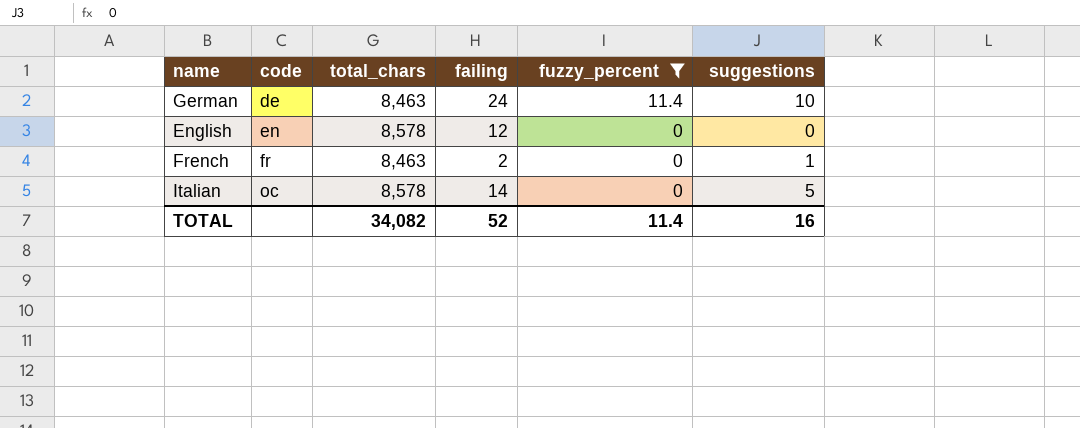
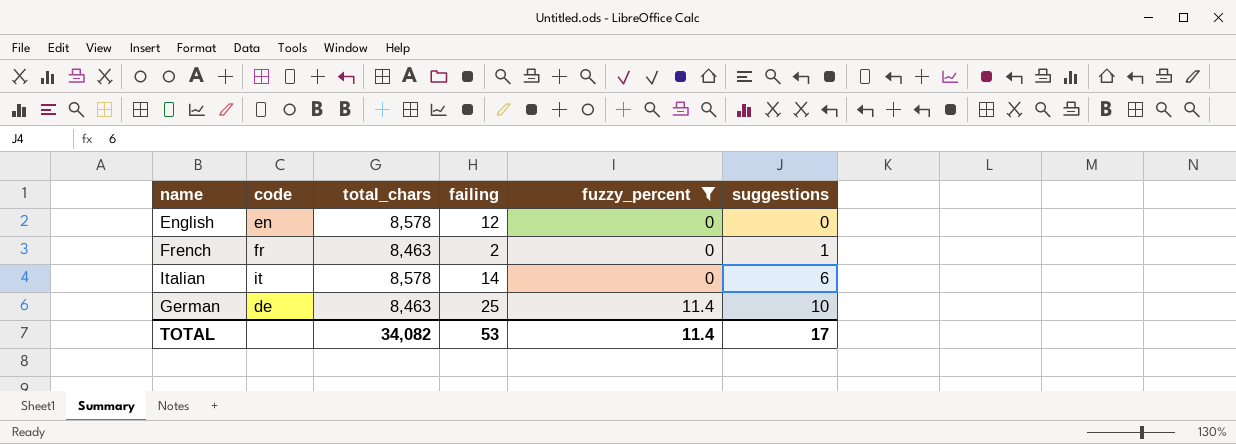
row order: code ascending -> fuzzy_percent ascending
Italian | code: oc -> it
Italian | suggestions: 5 -> 6
German | failing: 24 -> 25
TOTAL | failing: 52 -> 53
TOTAL | suggestions: 16 -> 17

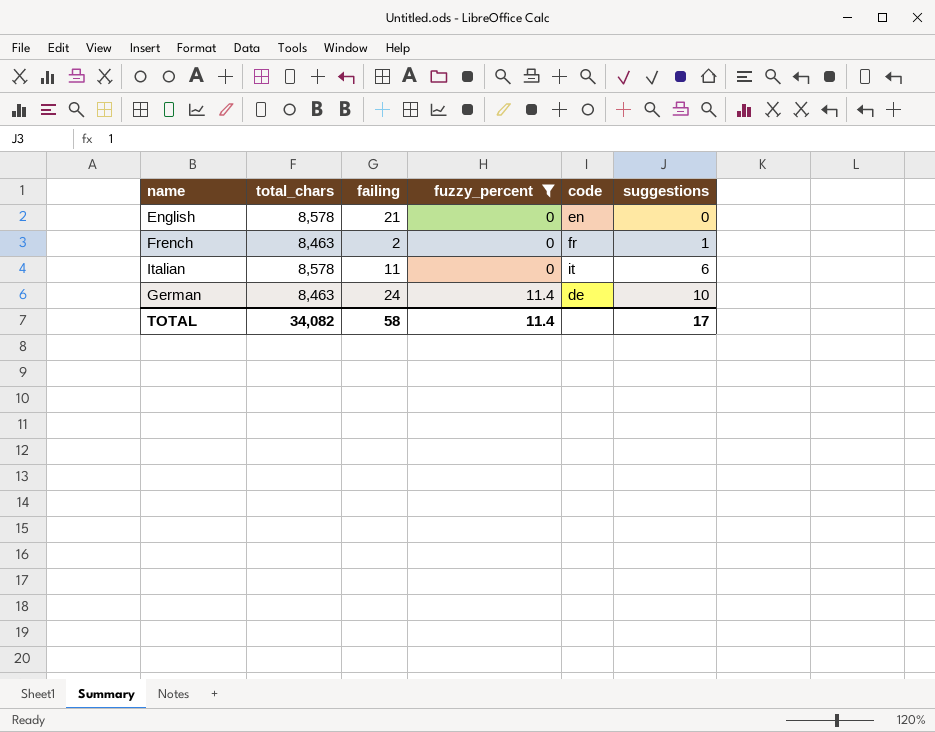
column code | position: 2 -> 5
English | failing: 12 -> 21
Italian | failing: 14 -> 11
German | failing: 25 -> 24
TOTAL | failing: 53 -> 58

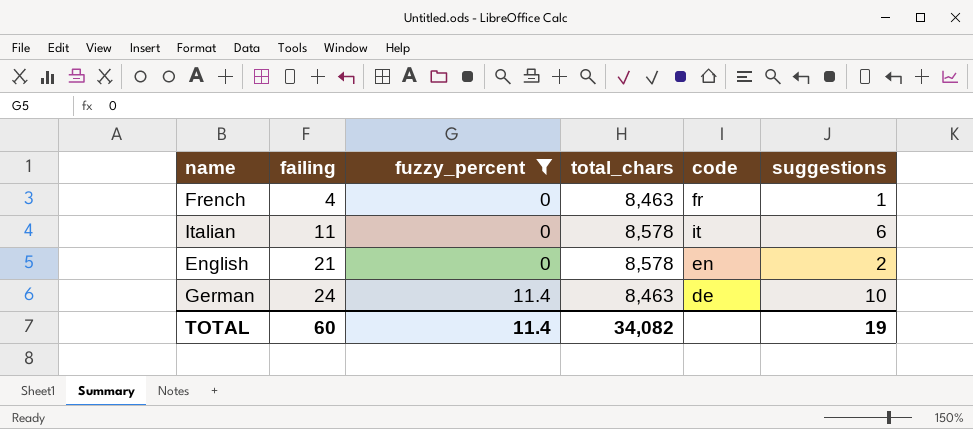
row order: fuzzy_percent ascending -> failing ascending
column total_chars | position: 2 -> 4
French | failing: 2 -> 4
English | suggestions: 0 -> 2
TOTAL | failing: 58 -> 60
TOTAL | suggestions: 17 -> 19

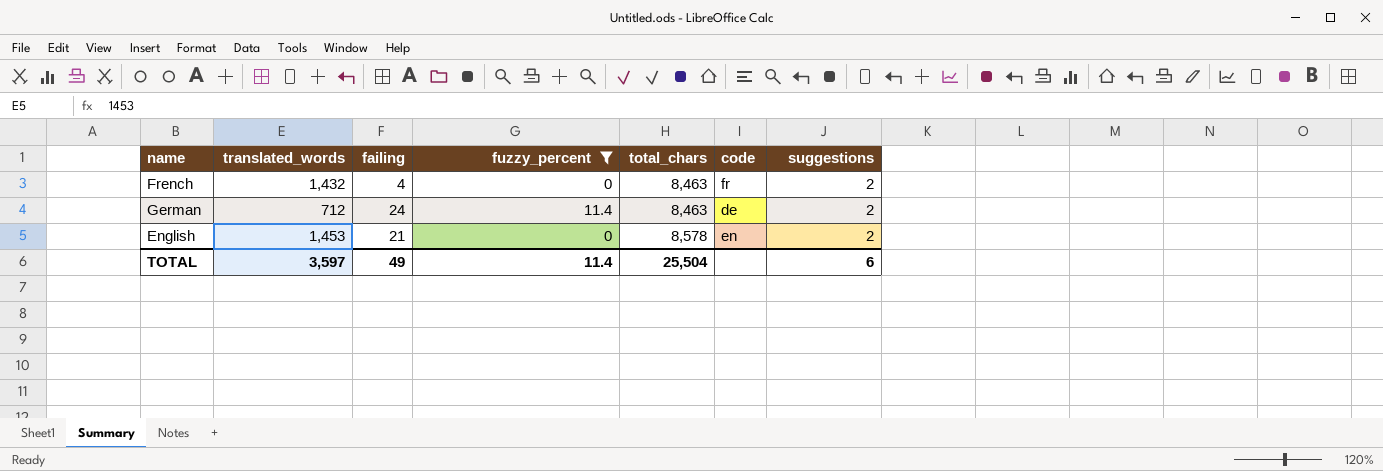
row order: failing ascending -> total_chars ascending
column translated_words | position: none -> 2
row Italian: 11 | 0 | 8,578 | it | 6 -> none
French | suggestions: 1 -> 2
German | suggestions: 10 -> 2
TOTAL | failing: 60 -> 49
TOTAL | total_chars: 34,082 -> 25,504
TOTAL | suggestions: 19 -> 6

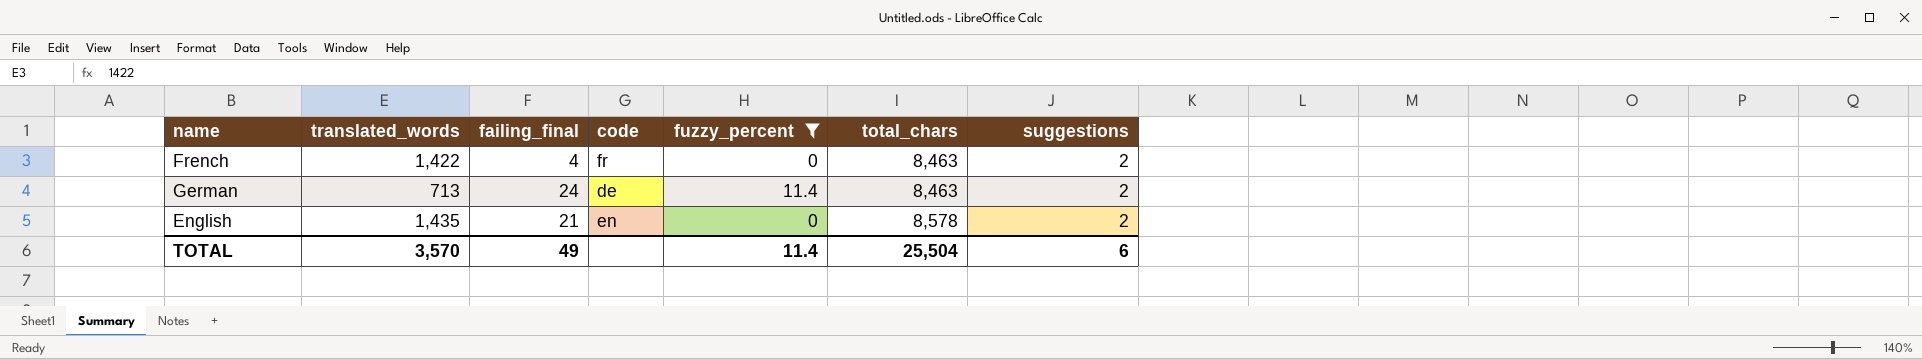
column name: failing -> failing_final
column code | position: 6 -> 4
French | translated_words: 1,432 -> 1,422
German | translated_words: 712 -> 713
English | translated_words: 1,453 -> 1,435
TOTAL | translated_words: 3,597 -> 3,570

